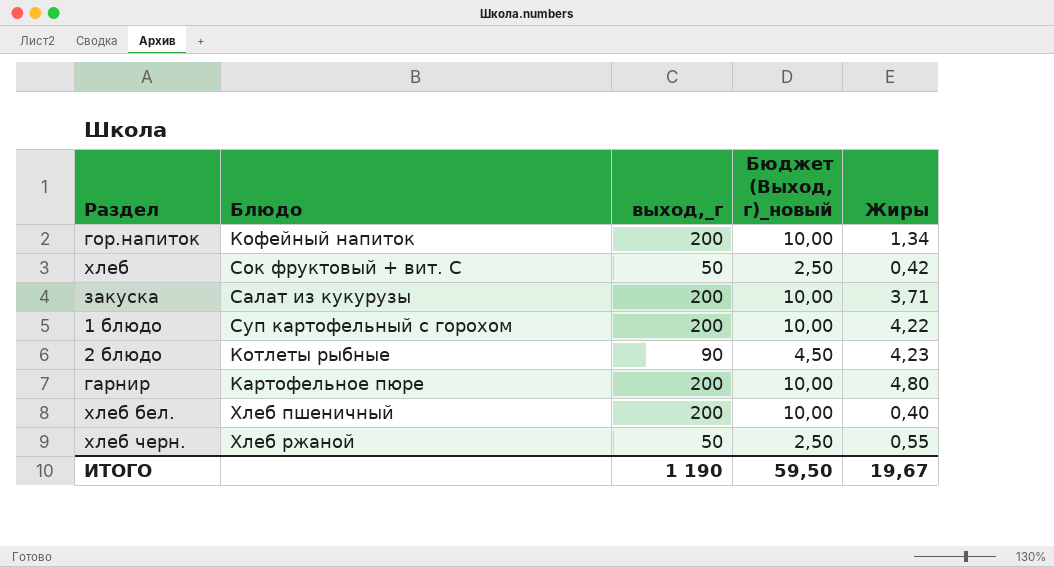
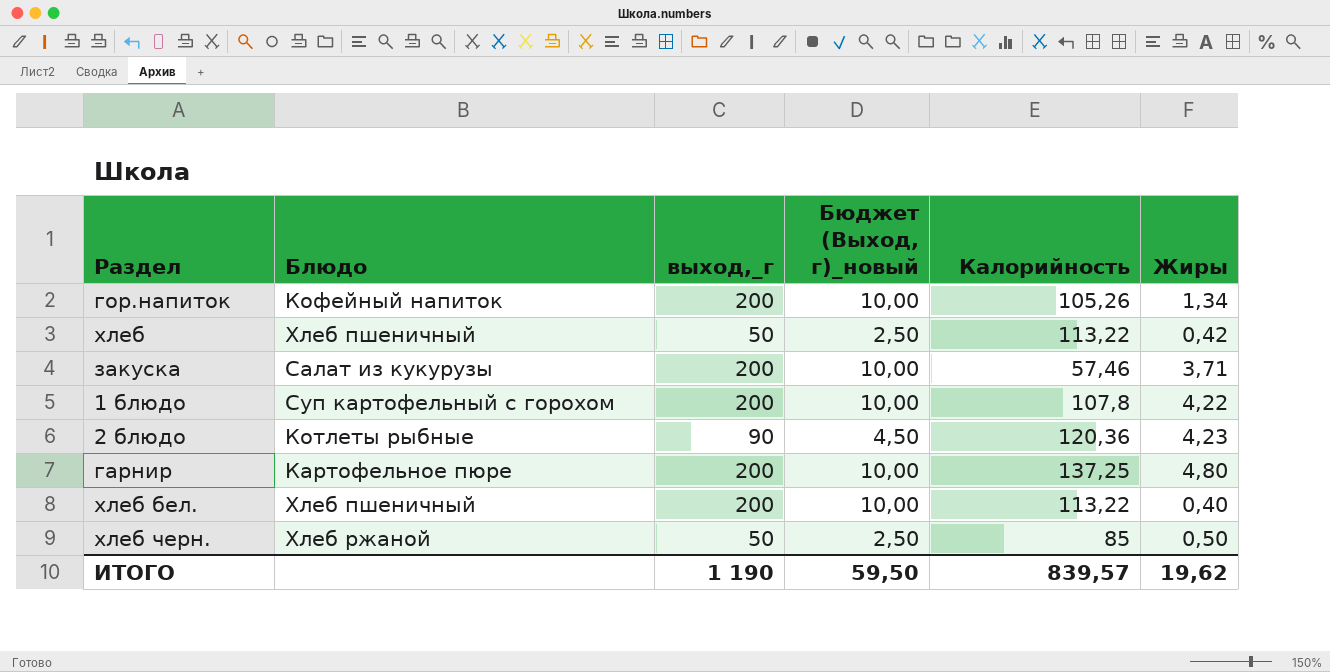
column Калорийность | position: none -> 5
хлеб | Блюдо: Сок фруктовый + вит. С -> Хлеб пшеничный
хлеб черн. | Жиры: 0,55 -> 0,50
ИТОГО | Жиры: 19,67 -> 19,62

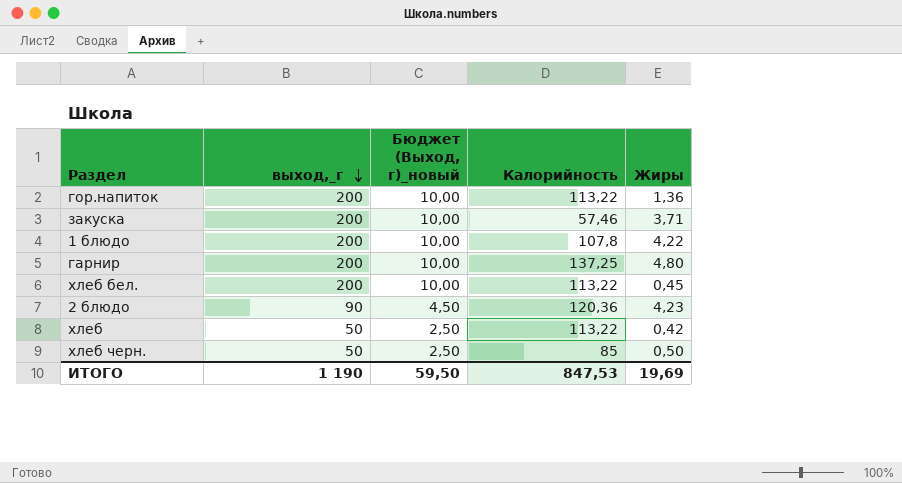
row order: none -> выход,_г descending
column Блюдо | position: 2 -> none
гор.напиток | Калорийность: 105,26 -> 113,22
гор.напиток | Жиры: 1,34 -> 1,36
хлеб бел. | Жиры: 0,40 -> 0,45
ИТОГО | Калорийность: 839,57 -> 847,53
ИТОГО | Жиры: 19,62 -> 19,69

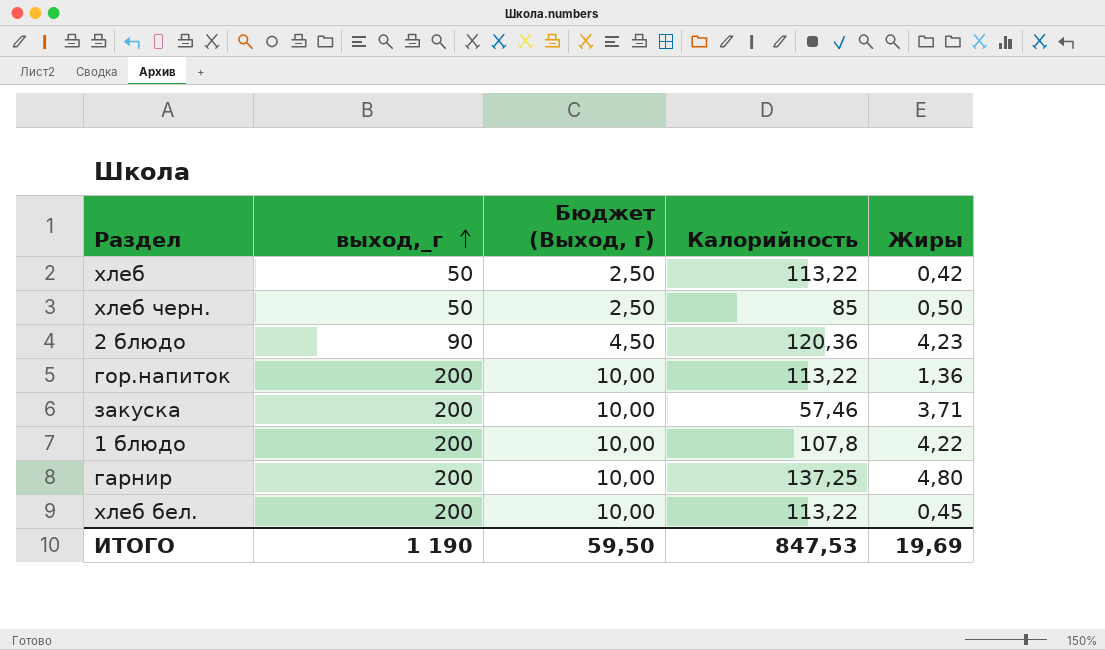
row order: выход,_г descending -> выход,_г ascending
column name: Бюджет (Выход, г)_новый -> Бюджет (Выход, г)

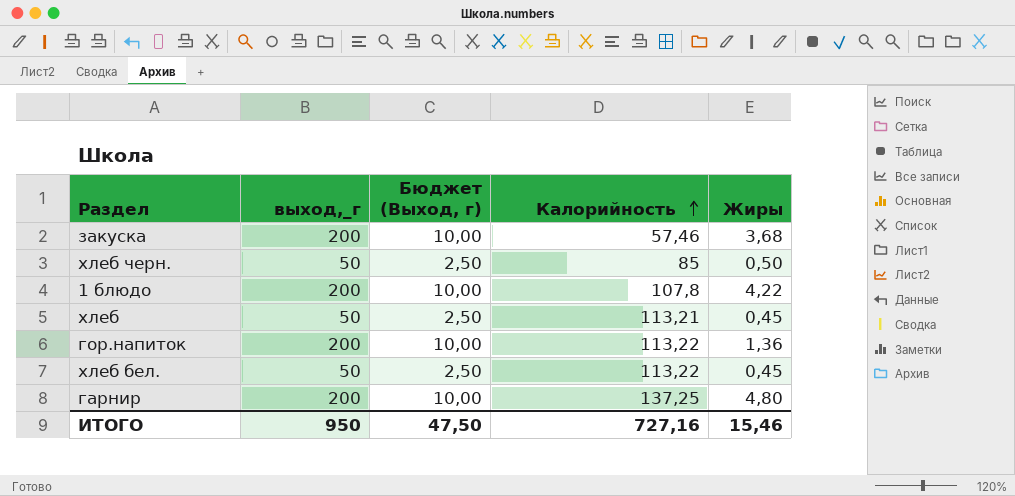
row order: выход,_г ascending -> Калорийность ascending
row 2 блюдо: 90 | 4,50 | 120,36 | 4,23 -> none
закуска | Жиры: 3,71 -> 3,68
хлеб | Калорийность: 113,22 -> 113,21
хлеб | Жиры: 0,42 -> 0,45
хлеб бел. | выход,_г: 200 -> 50
хлеб бел. | Бюджет (Выход, г): 10,00 -> 2,50
ИТОГО | выход,_г: 1 190 -> 950
ИТОГО | Бюджет (Выход, г): 59,50 -> 47,50
ИТОГО | Калорийность: 847,53 -> 727,16
ИТОГО | Жиры: 19,69 -> 15,46

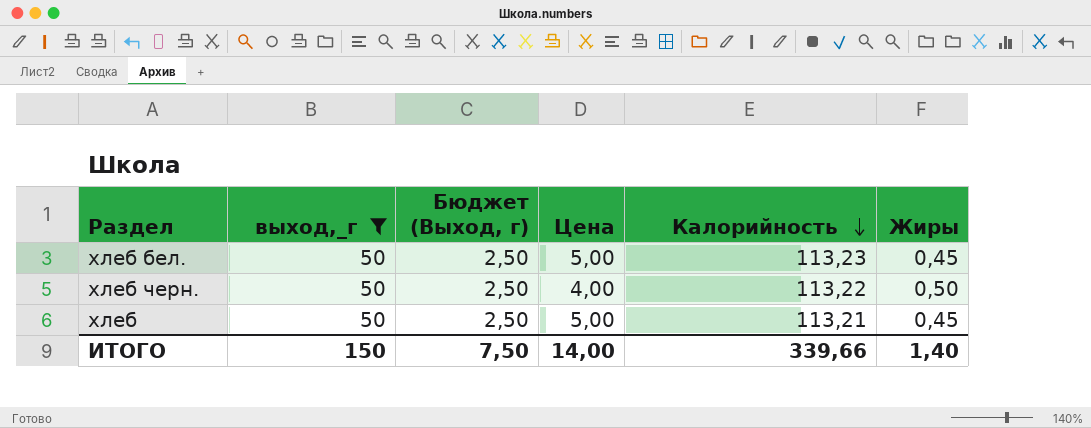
filter: none -> выход,_г = 50
row order: Калорийность ascending -> Калорийность descending
column Цена | position: none -> 4
хлеб бел. | Калорийность: 113,22 -> 113,23
хлеб черн. | Калорийность: 85 -> 113,22
ИТОГО | выход,_г: 950 -> 150
ИТОГО | Бюджет (Выход, г): 47,50 -> 7,50
ИТОГО | Калорийность: 727,16 -> 339,66
ИТОГО | Жиры: 15,46 -> 1,40

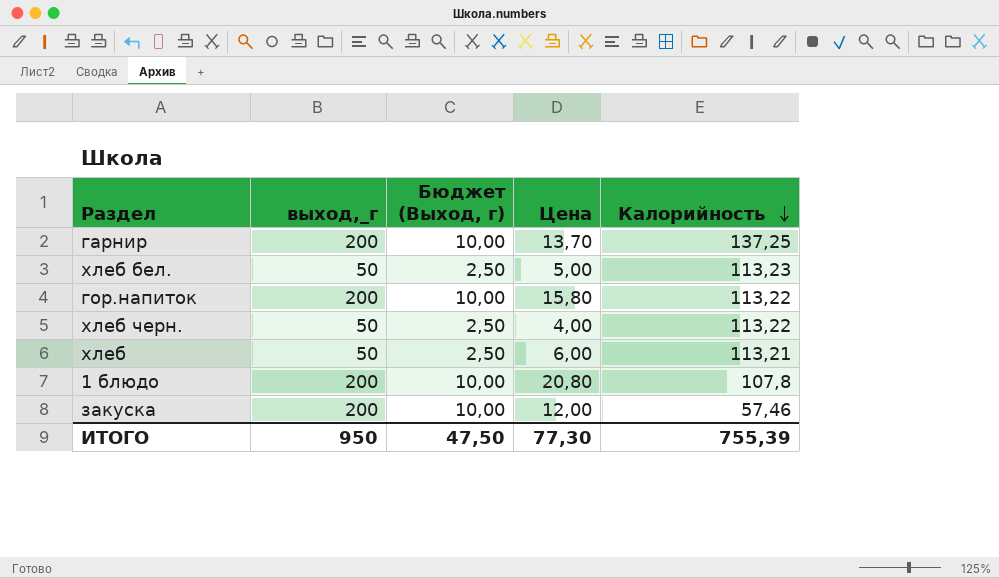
filter: выход,_г = 50 -> none
column Жиры | position: 6 -> none
хлеб | Цена: 5,00 -> 6,00
ИТОГО | выход,_г: 150 -> 950
ИТОГО | Бюджет (Выход, г): 7,50 -> 47,50
ИТОГО | Цена: 14,00 -> 77,30
ИТОГО | Калорийность: 339,66 -> 755,39

